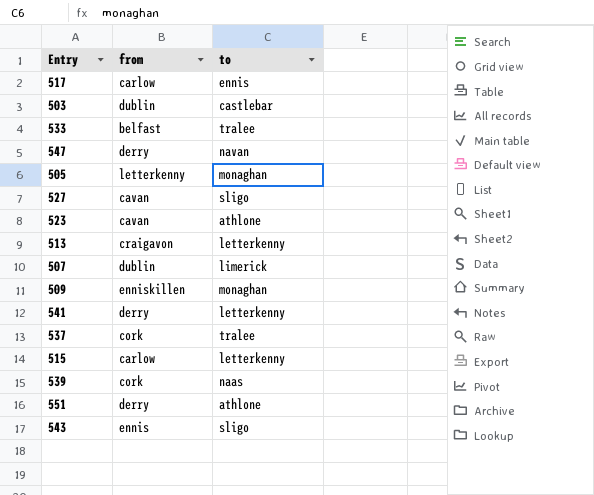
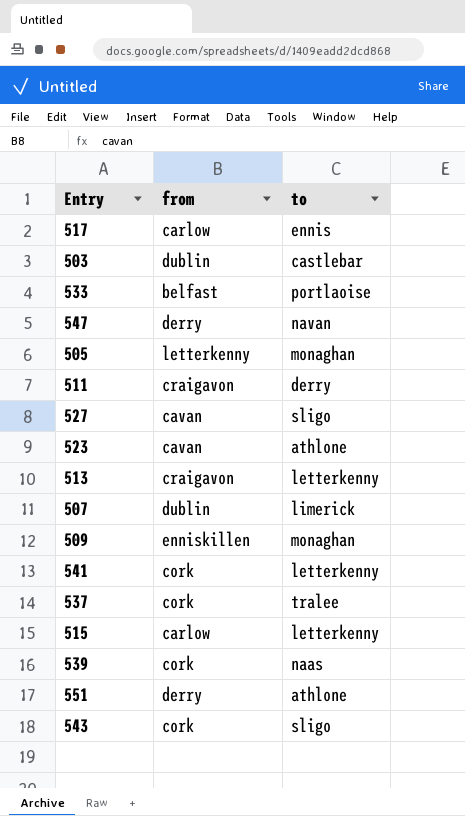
533 | to: tralee -> portlaoise
row 511: none -> craigavon | derry
541 | from: derry -> cork
543 | from: ennis -> cork

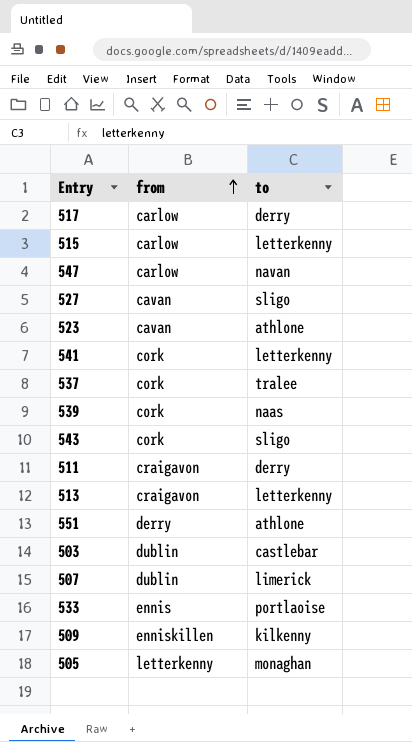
row order: none -> from ascending
517 | to: ennis -> derry
547 | from: derry -> carlow
533 | from: belfast -> ennis
509 | to: monaghan -> kilkenny

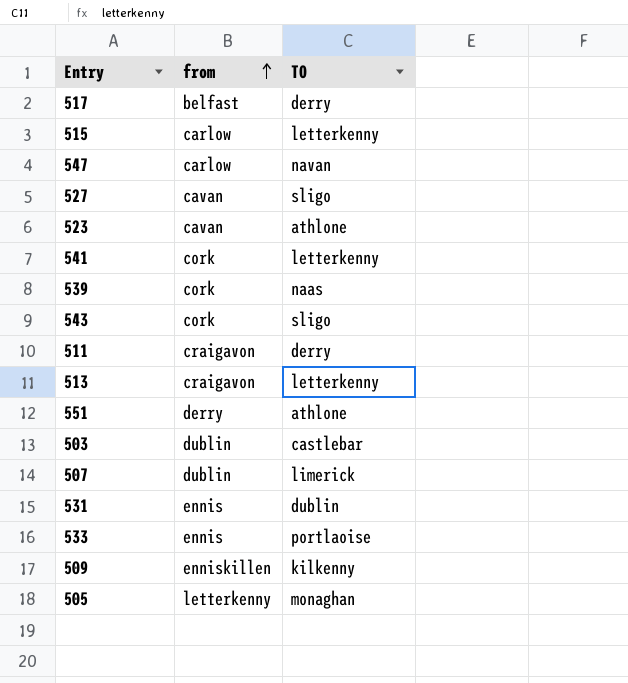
column name: to -> TO
row 537: cork | tralee -> none
517 | from: carlow -> belfast
row 531: none -> ennis | dublin

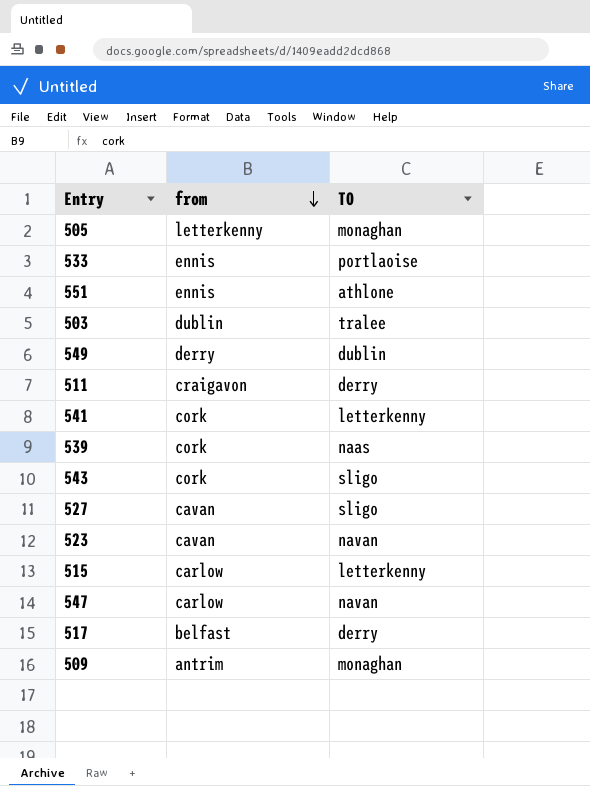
row order: from ascending -> from descending
row 513: craigavon | letterkenny -> none
row 507: dublin | limerick -> none
row 531: ennis | dublin -> none
551 | from: derry -> ennis
503 | TO: castlebar -> tralee
row 549: none -> derry | dublin
523 | TO: athlone -> navan
509 | from: enniskillen -> antrim
509 | TO: kilkenny -> monaghan

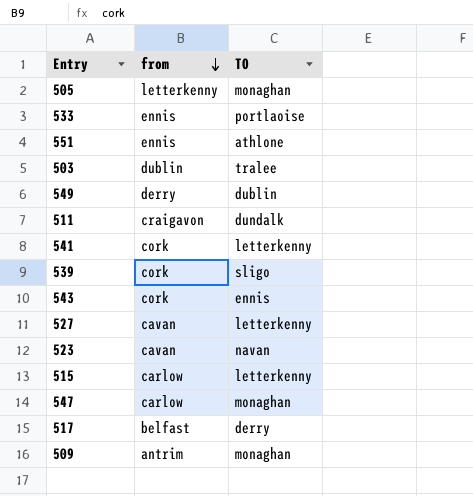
511 | TO: derry -> dundalk
539 | TO: naas -> sligo
543 | TO: sligo -> ennis
527 | TO: sligo -> letterkenny
547 | TO: navan -> monaghan

